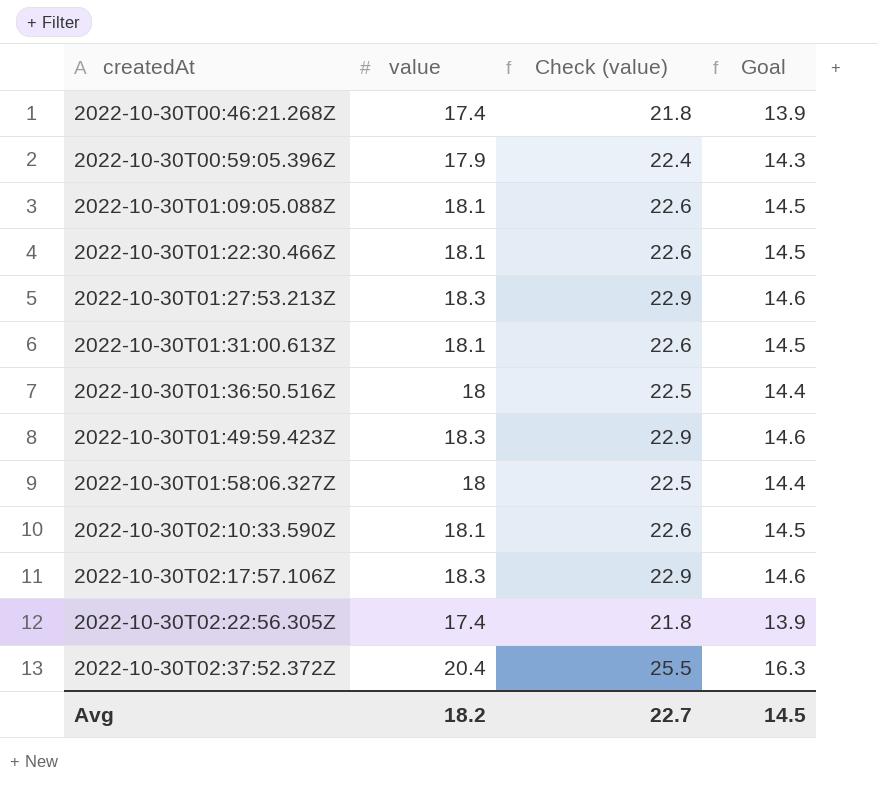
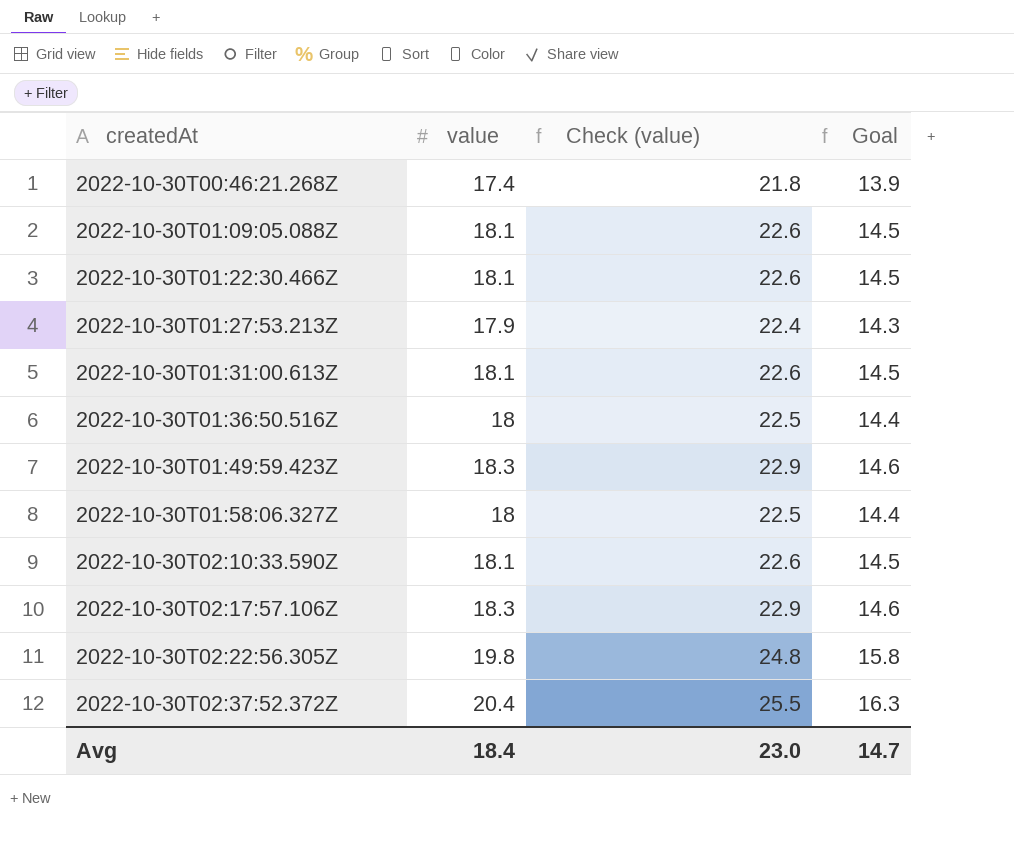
row 2022-10-30T00:59:05.396Z: 17.9 | 22.4 | 14.3 -> none
2022-10-30T01:27:53.213Z | value: 18.3 -> 17.9
2022-10-30T01:27:53.213Z | Check (value): 22.9 -> 22.4
2022-10-30T01:27:53.213Z | Goal: 14.6 -> 14.3
2022-10-30T02:22:56.305Z | value: 17.4 -> 19.8
2022-10-30T02:22:56.305Z | Check (value): 21.8 -> 24.8
2022-10-30T02:22:56.305Z | Goal: 13.9 -> 15.8
Avg | value: 18.2 -> 18.4
Avg | Check (value): 22.7 -> 23.0
Avg | Goal: 14.5 -> 14.7

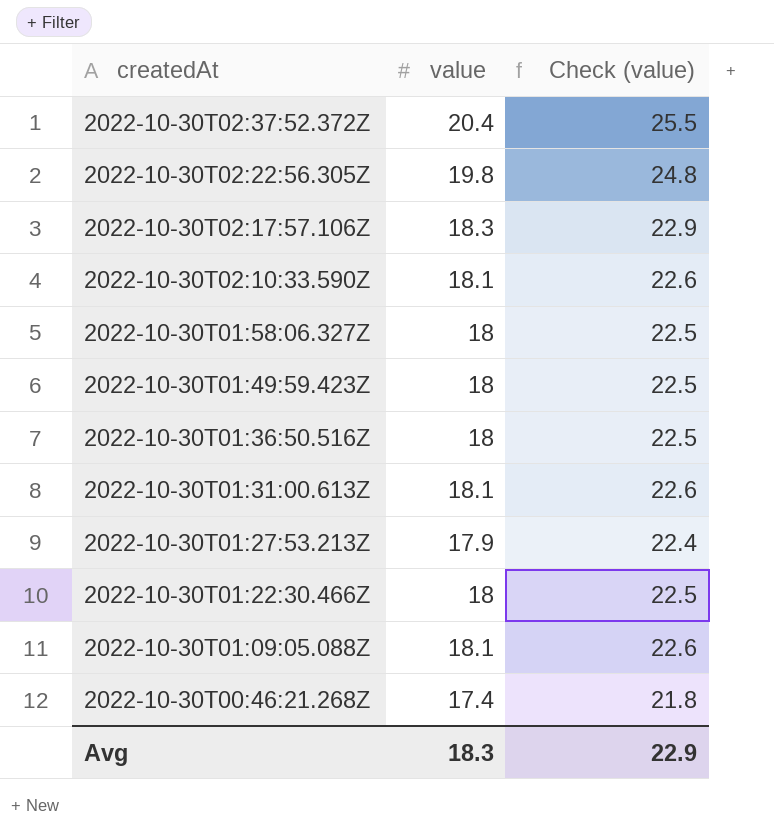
row order: createdAt ascending -> createdAt descending
column Goal | formula: [value] * 0.8 -> none
2022-10-30T01:49:59.423Z | value: 18.3 -> 18
2022-10-30T01:49:59.423Z | Check (value): 22.9 -> 22.5
2022-10-30T01:22:30.466Z | value: 18.1 -> 18
2022-10-30T01:22:30.466Z | Check (value): 22.6 -> 22.5
Avg | value: 18.4 -> 18.3
Avg | Check (value): 23.0 -> 22.9

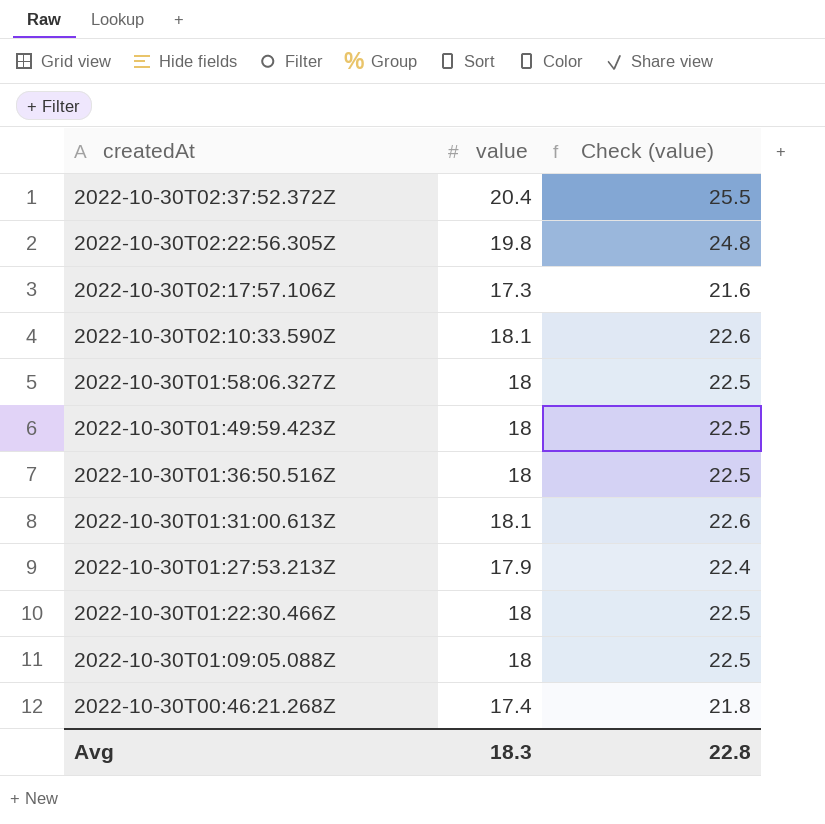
2022-10-30T02:17:57.106Z | value: 18.3 -> 17.3
2022-10-30T02:17:57.106Z | Check (value): 22.9 -> 21.6
2022-10-30T01:09:05.088Z | value: 18.1 -> 18
2022-10-30T01:09:05.088Z | Check (value): 22.6 -> 22.5
Avg | Check (value): 22.9 -> 22.8

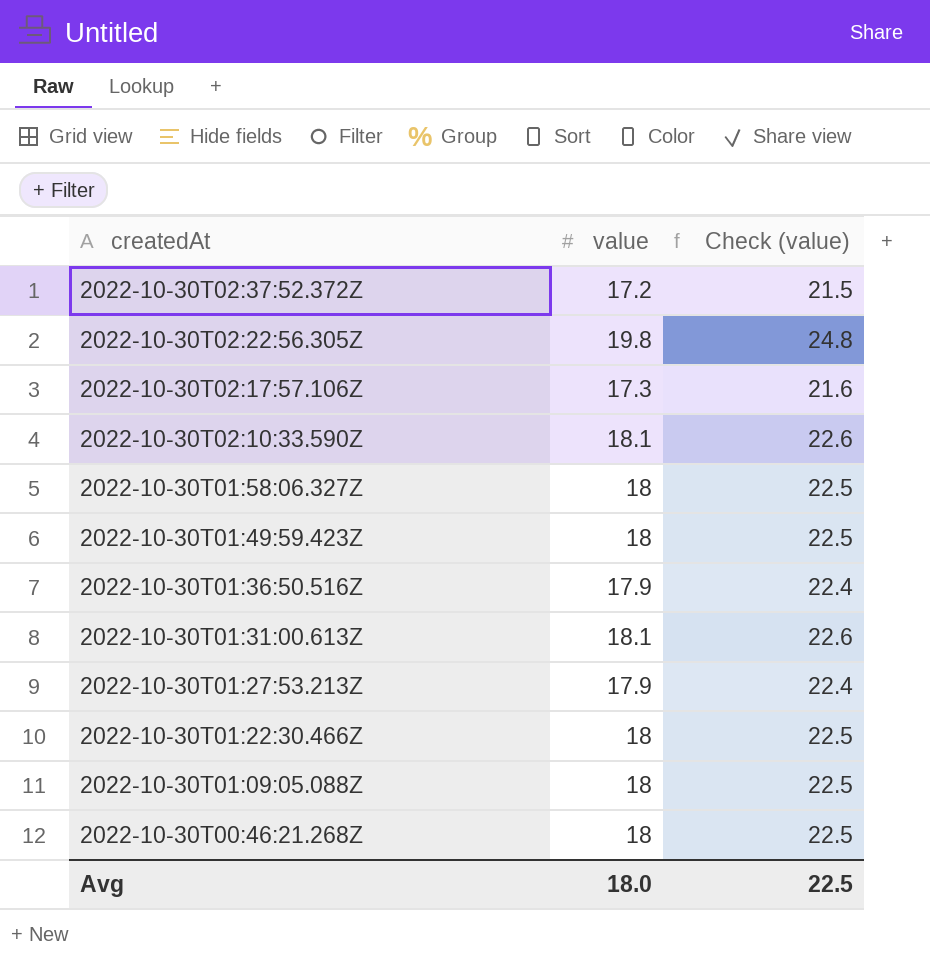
2022-10-30T02:37:52.372Z | value: 20.4 -> 17.2
2022-10-30T02:37:52.372Z | Check (value): 25.5 -> 21.5
2022-10-30T01:36:50.516Z | value: 18 -> 17.9
2022-10-30T01:36:50.516Z | Check (value): 22.5 -> 22.4
2022-10-30T00:46:21.268Z | value: 17.4 -> 18
2022-10-30T00:46:21.268Z | Check (value): 21.8 -> 22.5
Avg | value: 18.3 -> 18.0
Avg | Check (value): 22.8 -> 22.5

